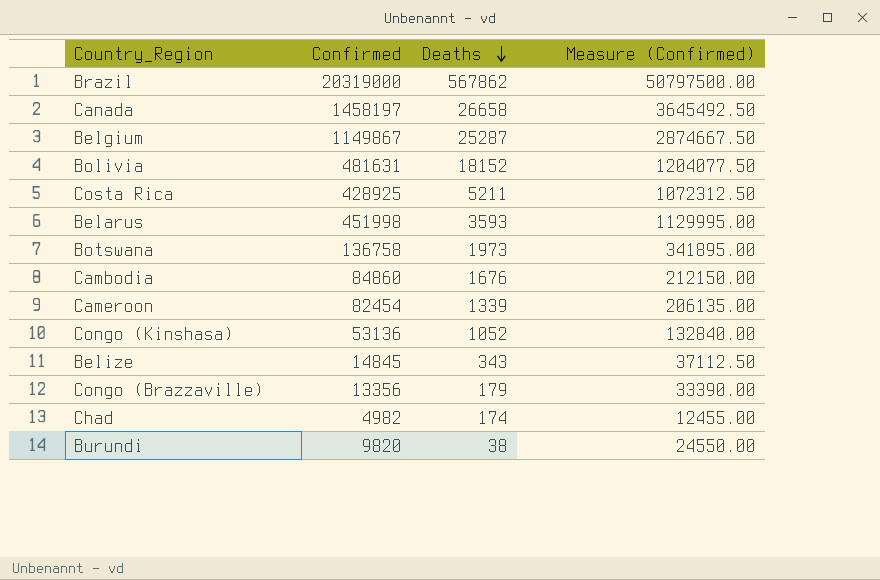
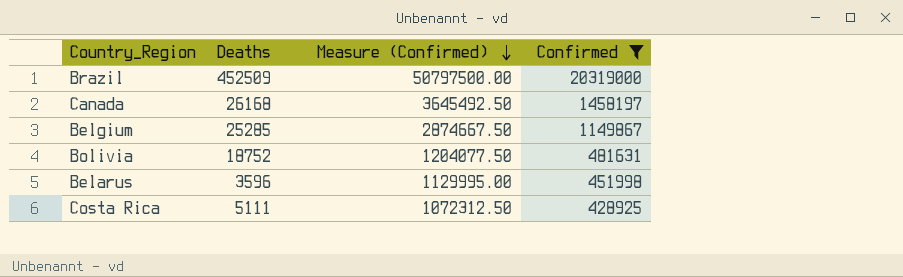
filter: none -> Confirmed >= 428925
row order: Deaths descending -> Measure (Confirmed) descending
column Confirmed | position: 2 -> 4
Brazil | Deaths: 567862 -> 452509
Canada | Deaths: 26658 -> 26168
Belgium | Deaths: 25287 -> 25285
Bolivia | Deaths: 18152 -> 18752
Belarus | Deaths: 3593 -> 3596
Costa Rica | Deaths: 5211 -> 5111

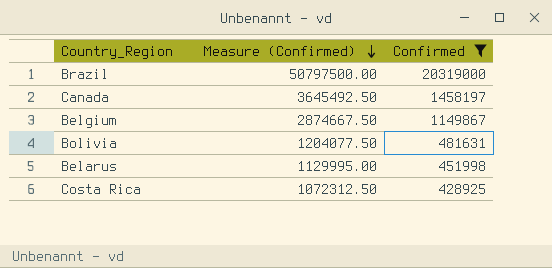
column Deaths | position: 2 -> none

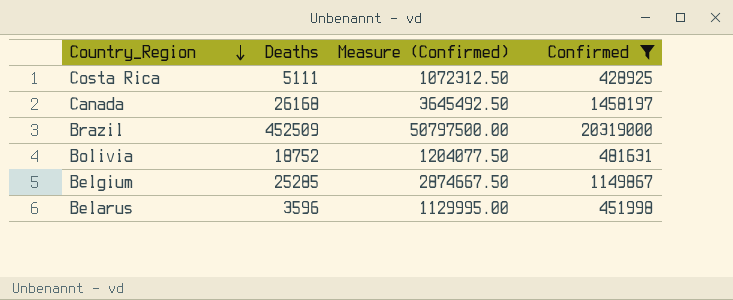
row order: Measure (Confirmed) descending -> Country_Region descending
column Deaths | position: none -> 2

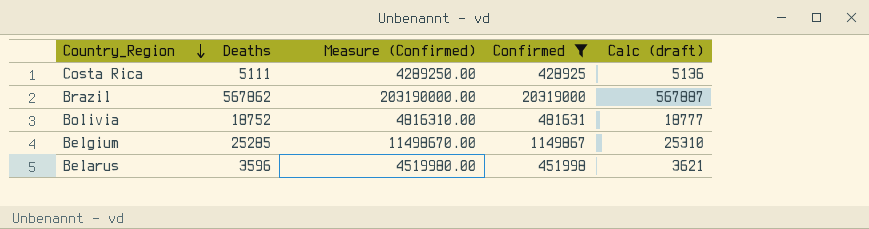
column Measure (Confirmed) | formula: [Confirmed] * 2.5 -> [Confirmed] * 10
column Calc (draft) | formula: none -> [Deaths] + 25
row Canada: 26168 | 3645492.50 | 1458197 -> none
Brazil | Deaths: 452509 -> 567862

